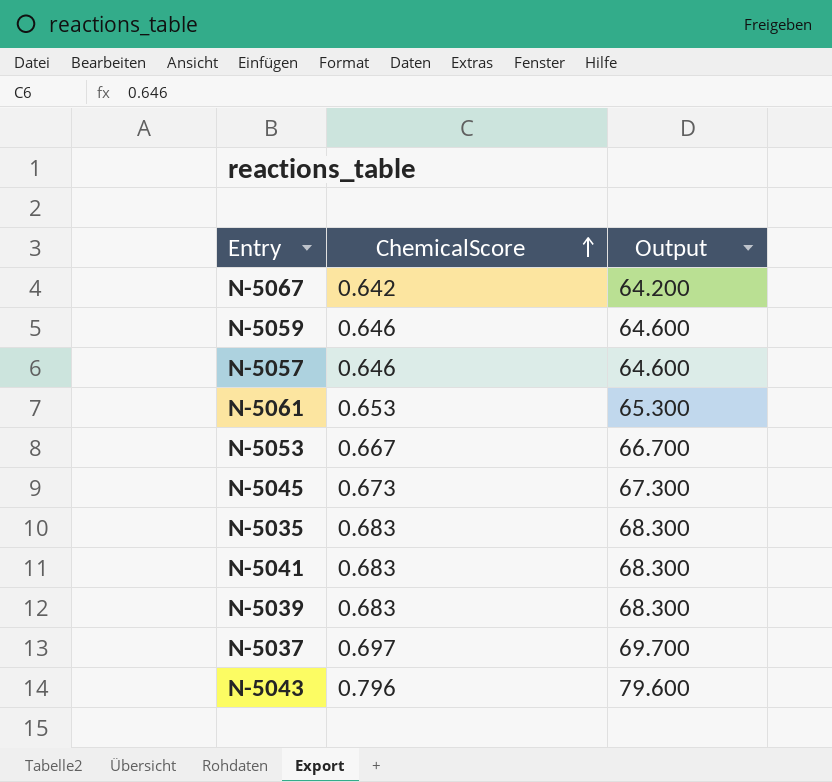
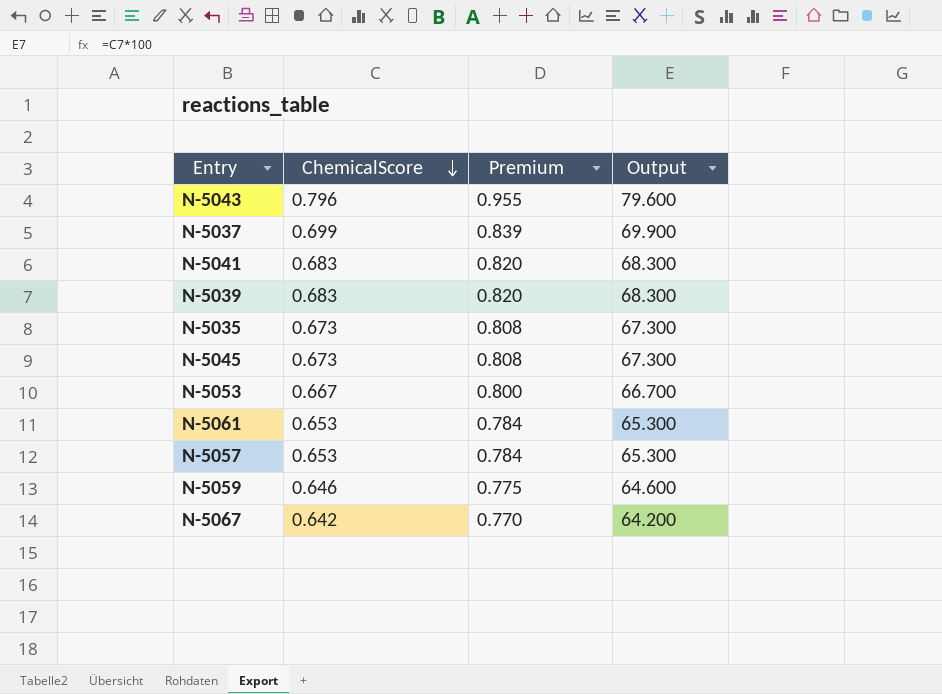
row order: ChemicalScore ascending -> ChemicalScore descending
column Premium | formula: none -> [ChemicalScore] * 1.2
N-5037 | ChemicalScore: 0.697 -> 0.699
N-5037 | Output: 69.700 -> 69.900
N-5035 | ChemicalScore: 0.683 -> 0.673
N-5035 | Output: 68.300 -> 67.300
N-5057 | ChemicalScore: 0.646 -> 0.653
N-5057 | Output: 64.600 -> 65.300

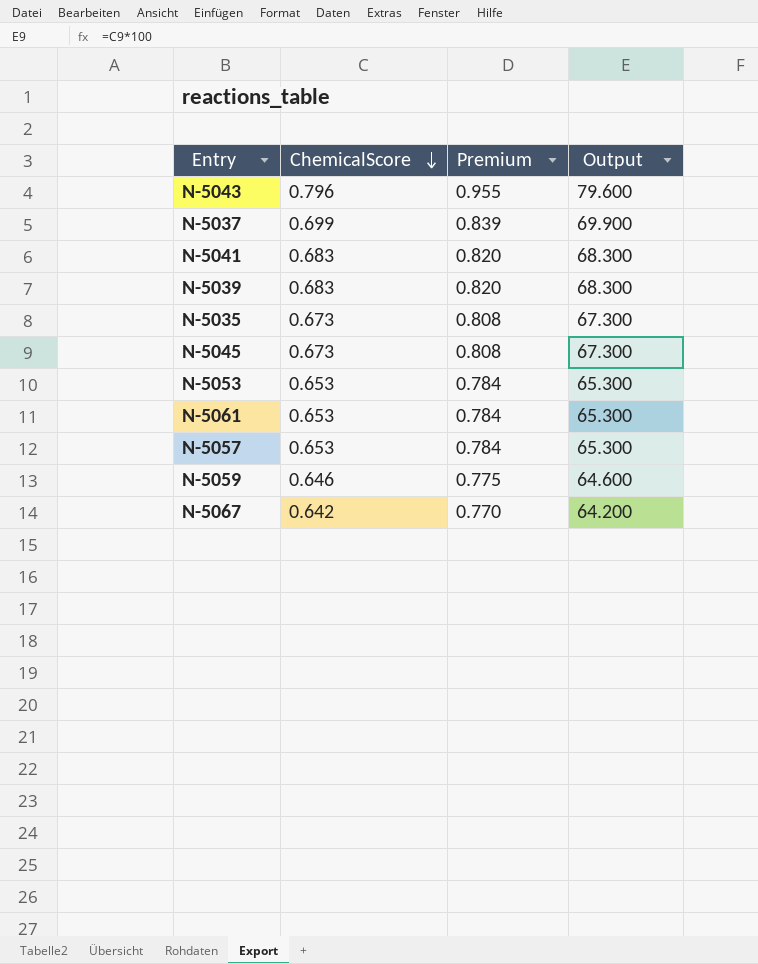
N-5053 | ChemicalScore: 0.667 -> 0.653
N-5053 | Premium: 0.800 -> 0.784
N-5053 | Output: 66.700 -> 65.300

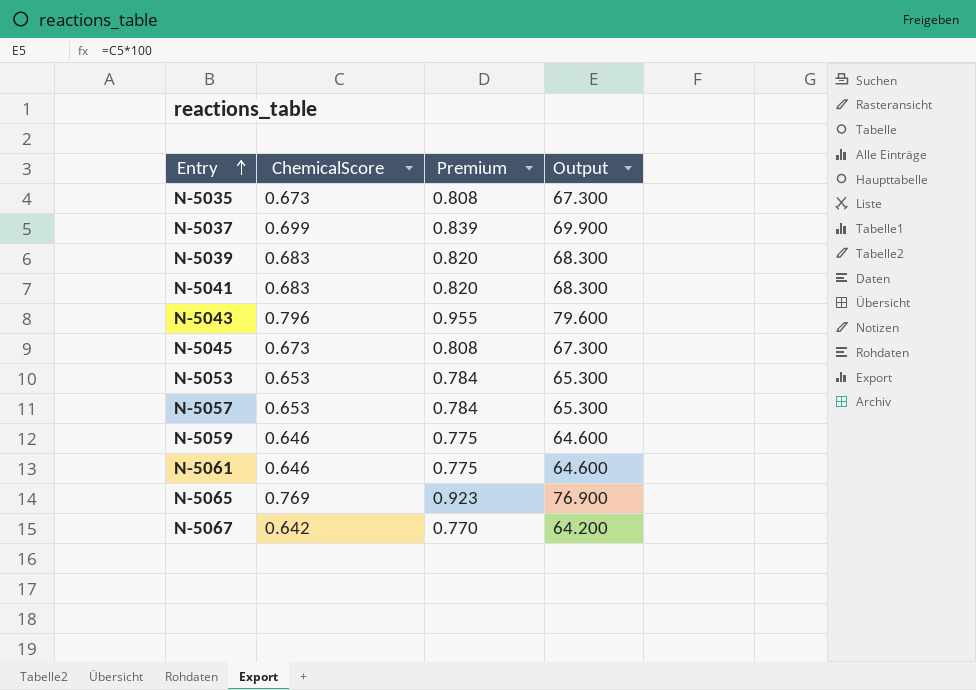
row order: ChemicalScore descending -> Entry ascending
N-5061 | ChemicalScore: 0.653 -> 0.646
N-5061 | Premium: 0.784 -> 0.775
N-5061 | Output: 65.300 -> 64.600
row N-5065: none -> 0.769 | 0.923 | 76.900

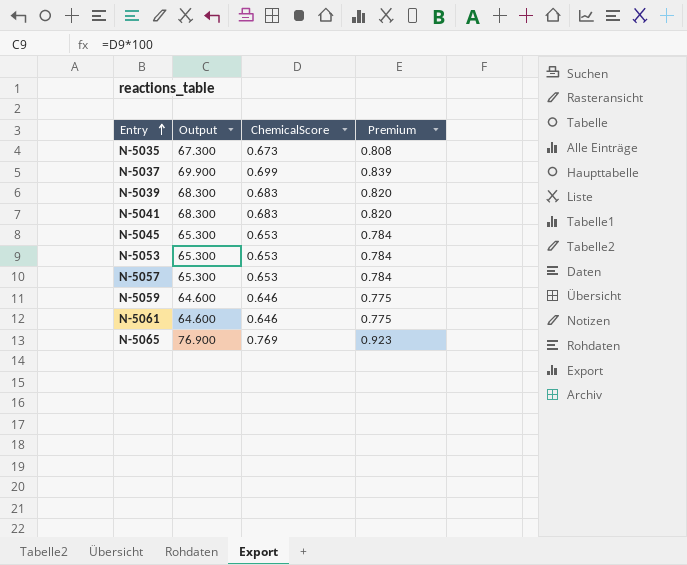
column Output | position: 4 -> 2
row N-5043: 0.796 | 0.955 | 79.600 -> none
row N-5067: 0.642 | 0.770 | 64.200 -> none
N-5045 | Output: 67.300 -> 65.300
N-5045 | ChemicalScore: 0.673 -> 0.653
N-5045 | Premium: 0.808 -> 0.784

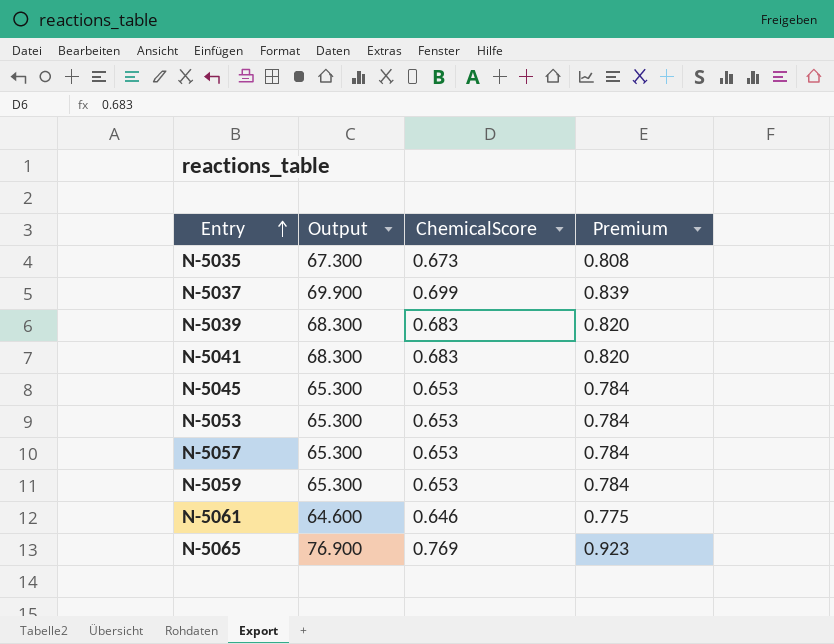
N-5059 | Output: 64.600 -> 65.300
N-5059 | ChemicalScore: 0.646 -> 0.653
N-5059 | Premium: 0.775 -> 0.784

